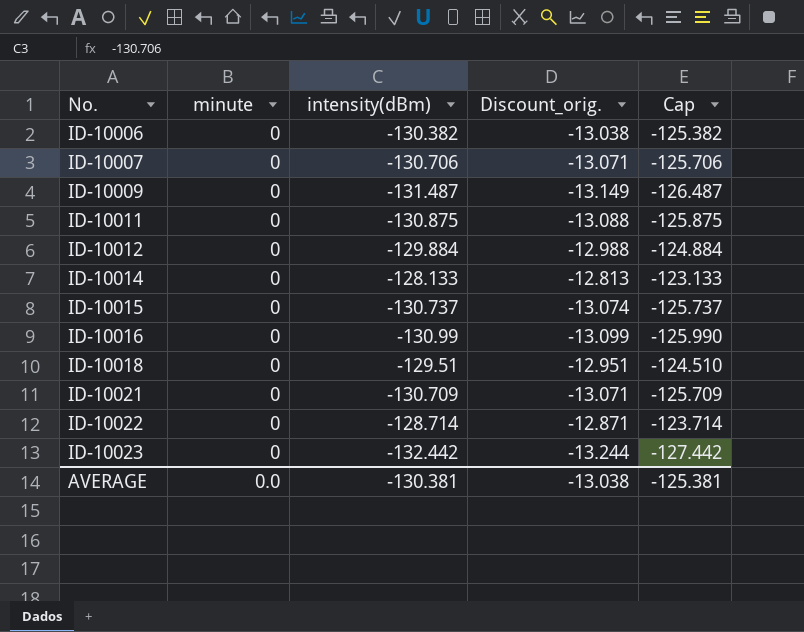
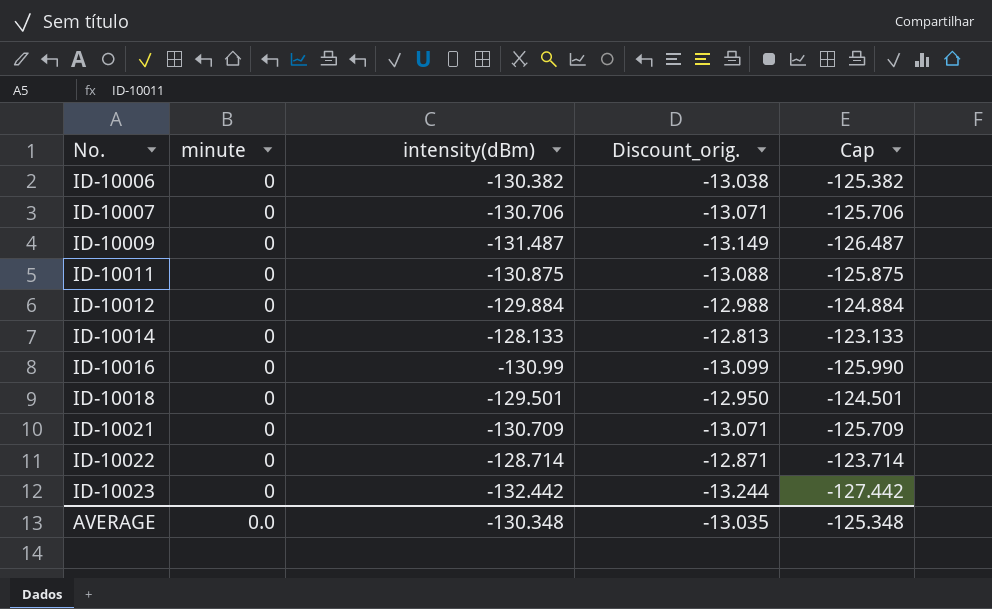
row ID-10015: 0 | -130.737 | -13.074 | -125.737 -> none
ID-10018 | intensity(dBm): -129.51 -> -129.501
ID-10018 | Discount_orig.: -12.951 -> -12.950
ID-10018 | Cap: -124.510 -> -124.501
AVERAGE | intensity(dBm): -130.381 -> -130.348
AVERAGE | Discount_orig.: -13.038 -> -13.035
AVERAGE | Cap: -125.381 -> -125.348

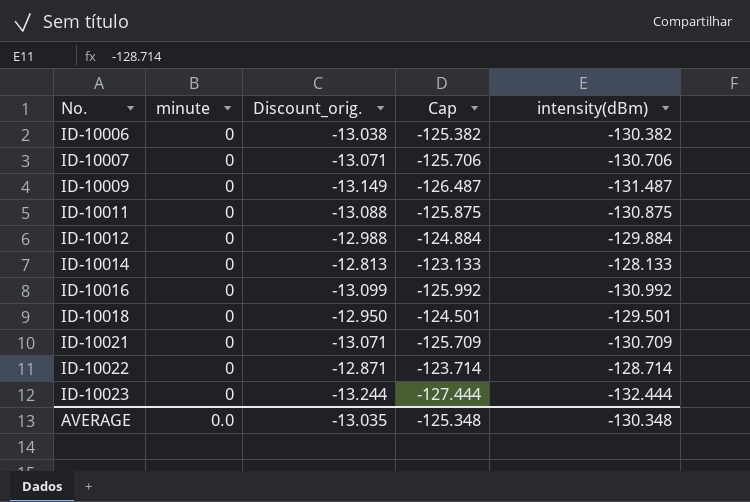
column intensity(dBm) | position: 3 -> 5
ID-10016 | Cap: -125.990 -> -125.992
ID-10016 | intensity(dBm): -130.99 -> -130.992
ID-10023 | Cap: -127.442 -> -127.444
ID-10023 | intensity(dBm): -132.442 -> -132.444

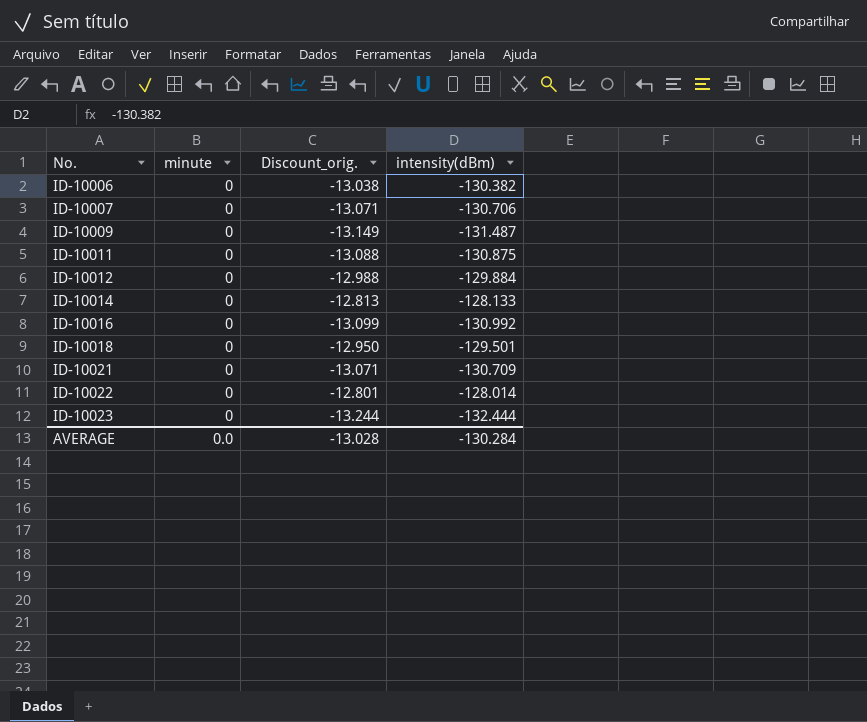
column Cap | formula: [intensity(dBm)] + 5 -> none
ID-10022 | Discount_orig.: -12.871 -> -12.801
ID-10022 | intensity(dBm): -128.714 -> -128.014
AVERAGE | Discount_orig.: -13.035 -> -13.028
AVERAGE | intensity(dBm): -130.348 -> -130.284

